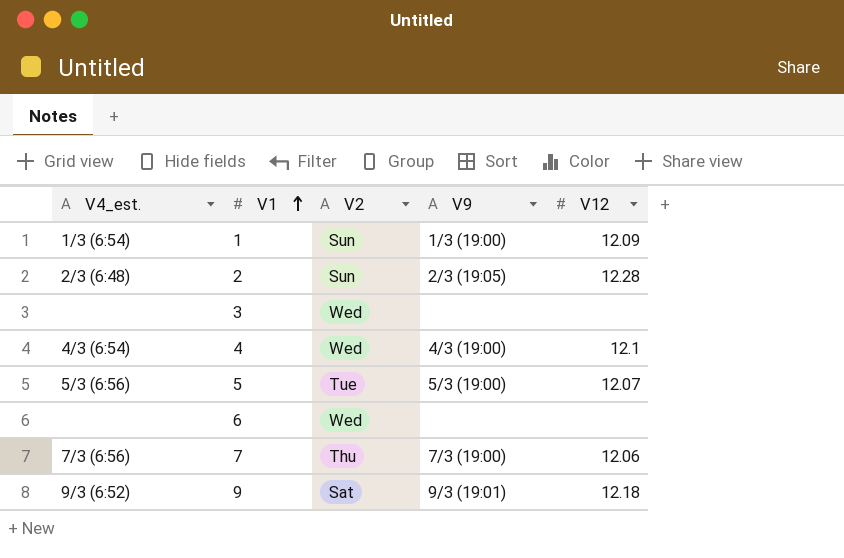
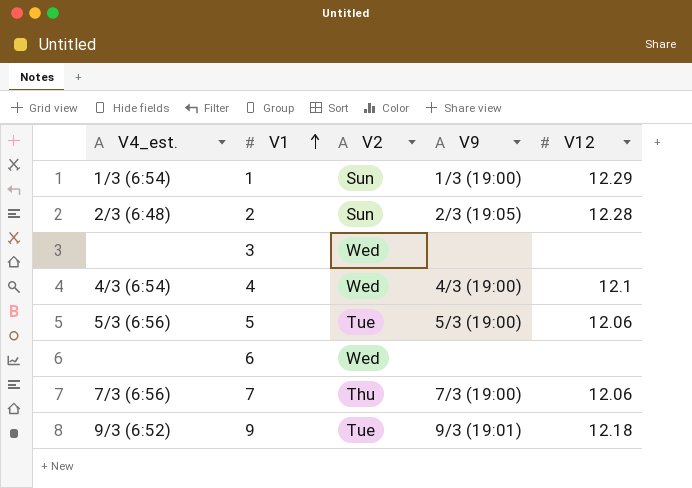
1 | V12: 12.09 -> 12.29
5 | V12: 12.07 -> 12.06
9 | V2: Sat -> Tue

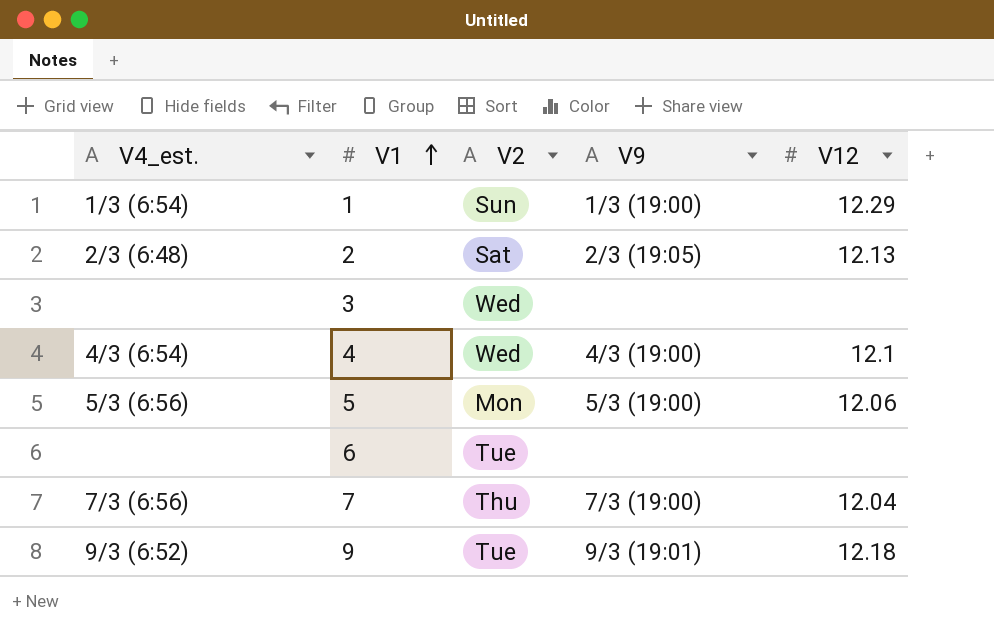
2 | V2: Sun -> Sat
2 | V12: 12.28 -> 12.13
5 | V2: Tue -> Mon
6 | V2: Wed -> Tue
7 | V12: 12.06 -> 12.04

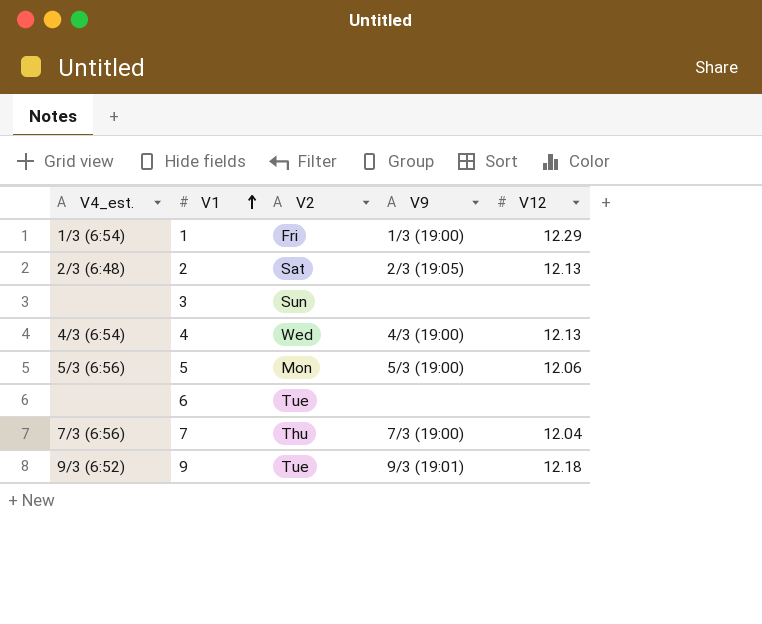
1 | V2: Sun -> Fri
3 | V2: Wed -> Sun
4 | V12: 12.1 -> 12.13

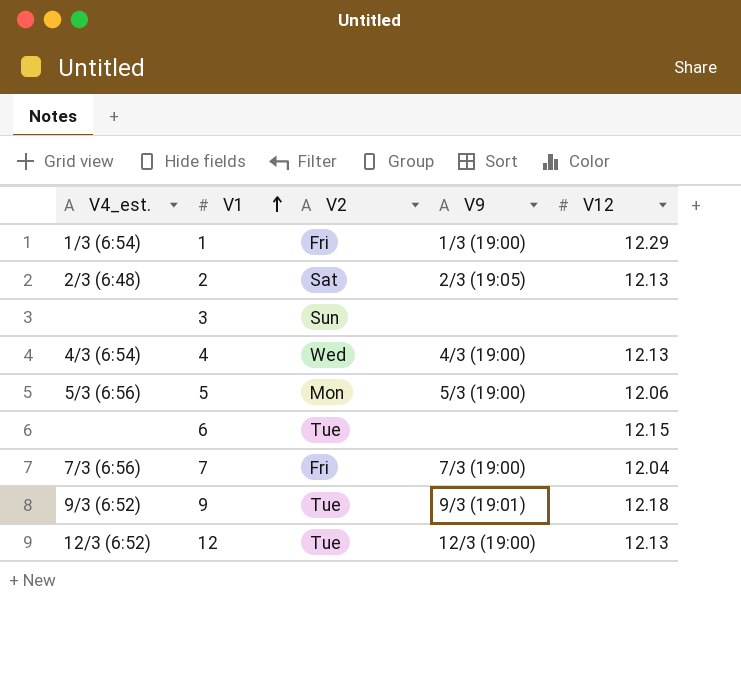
6 | V12: none -> 12.15
7 | V2: Thu -> Fri
row 12: none -> 12/3 (6:52) | Tue | 12/3 (19:00) | 12.13

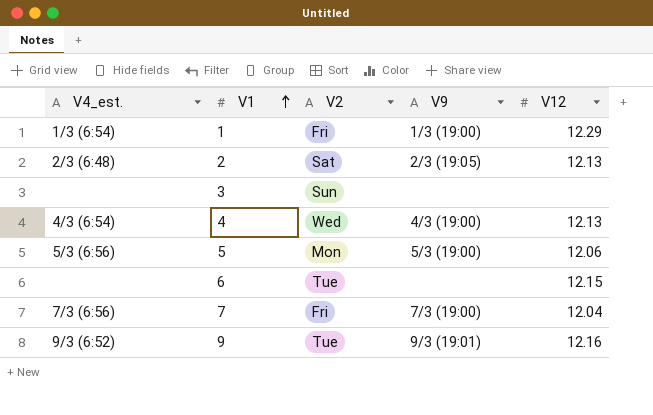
row 12: 12/3 (6:52) | Tue | 12/3 (19:00) | 12.13 -> none
9 | V12: 12.18 -> 12.16

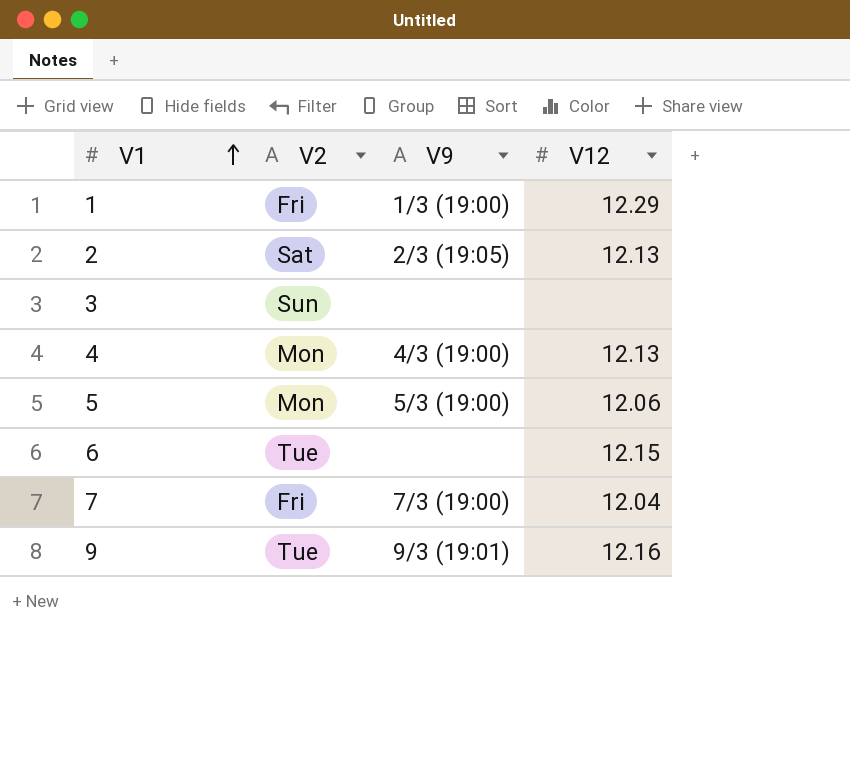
column V4_est. | position: 1 -> none
4 | V2: Wed -> Mon

